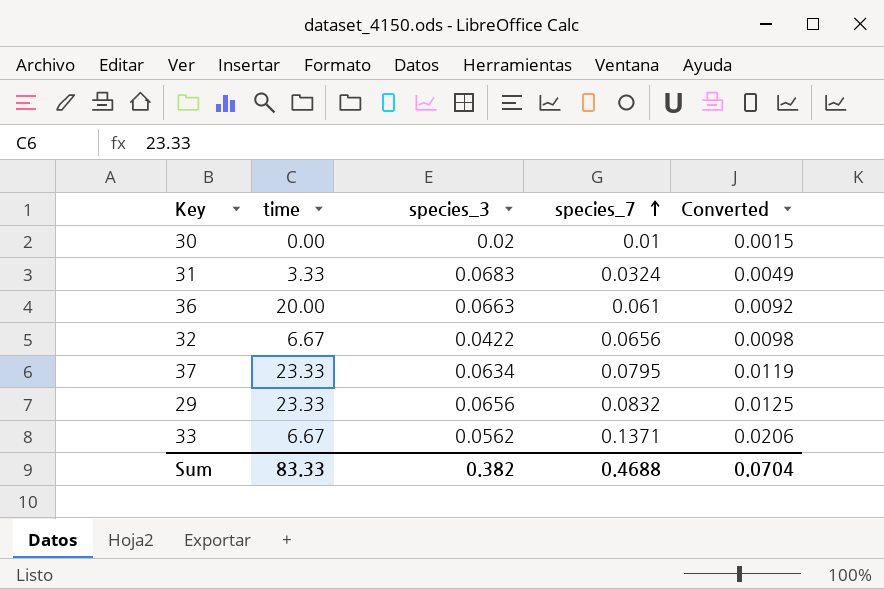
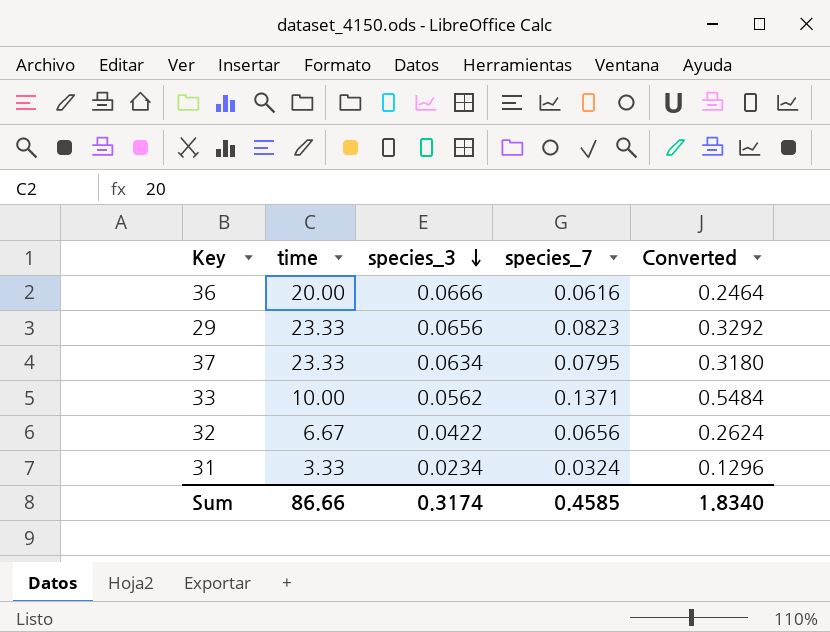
row order: species_7 ascending -> species_3 descending
column Converted | formula: [species_7] * 0.15 -> [species_7] * 4
row 30: 0.00 | 0.02 | 0.01 | 0.0015 -> none
36 | species_3: 0.0663 -> 0.0666
36 | species_7: 0.061 -> 0.0616
29 | species_7: 0.0832 -> 0.0823
33 | time: 6.67 -> 10.00
31 | species_3: 0.0683 -> 0.0234
Sum | time: 83.33 -> 86.66
Sum | species_3: 0.382 -> 0.3174
Sum | species_7: 0.4688 -> 0.4585
Sum | Converted: 0.0704 -> 1.8340

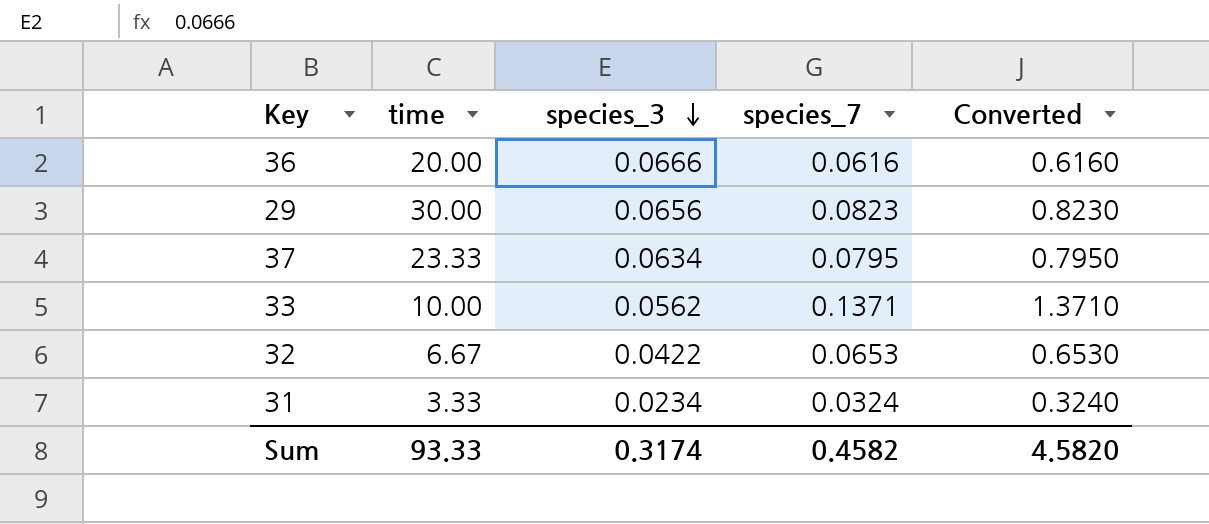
column Converted | formula: [species_7] * 4 -> [species_7] * 10
29 | time: 23.33 -> 30.00
32 | species_7: 0.0656 -> 0.0653
Sum | time: 86.66 -> 93.33
Sum | species_7: 0.4585 -> 0.4582
Sum | Converted: 1.8340 -> 4.5820

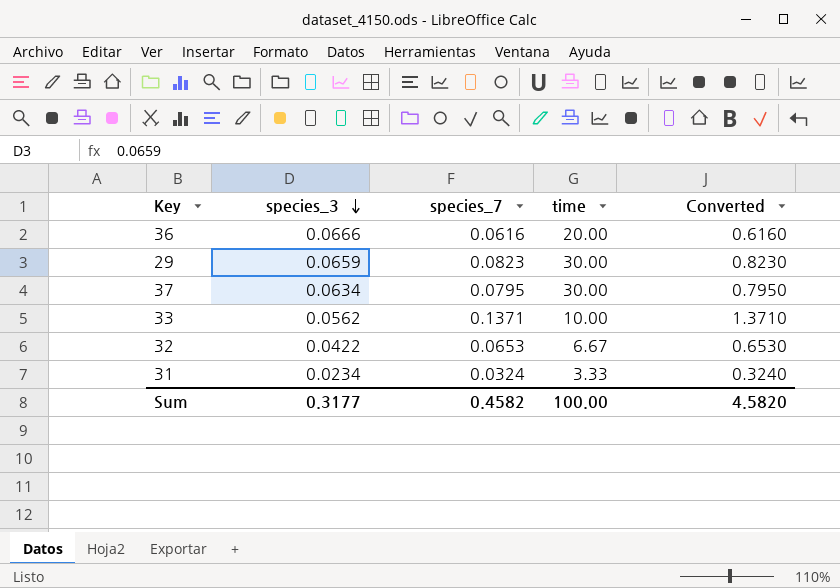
column time | position: 2 -> 4
29 | species_3: 0.0656 -> 0.0659
37 | time: 23.33 -> 30.00
Sum | species_3: 0.3174 -> 0.3177
Sum | time: 93.33 -> 100.00

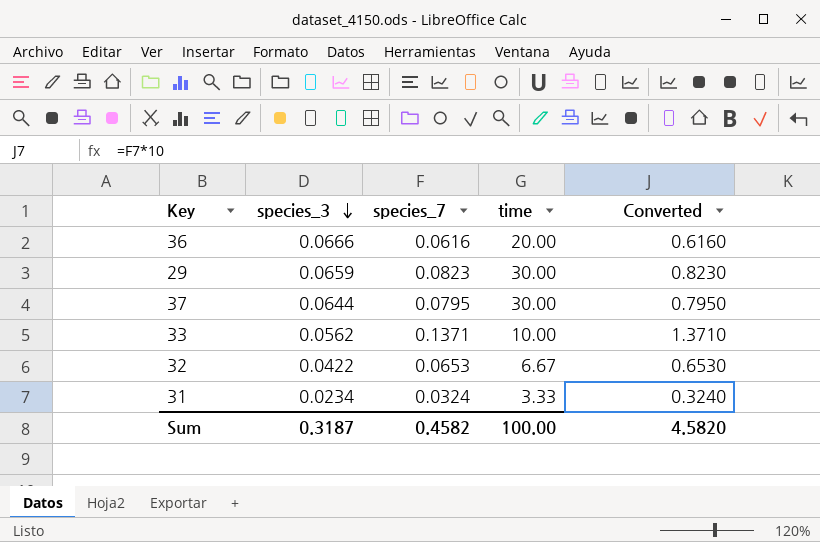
37 | species_3: 0.0634 -> 0.0644
Sum | species_3: 0.3177 -> 0.3187

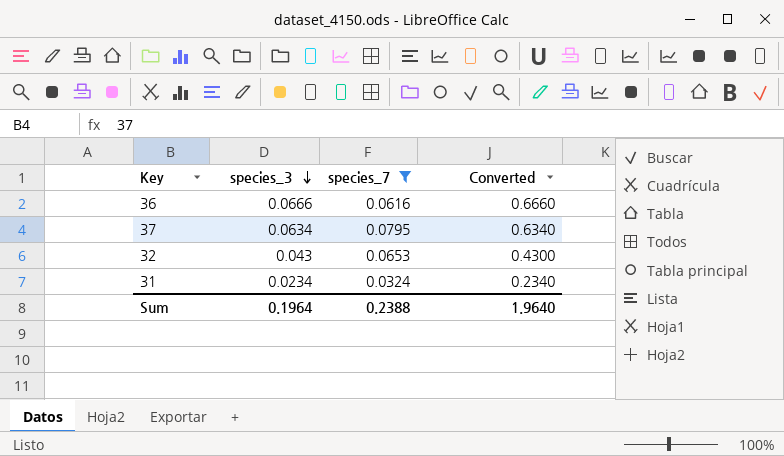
filter: none -> species_7 <= 0.0795
column time | position: 4 -> none
column Converted | formula: [species_7] * 10 -> [species_3] * 10
37 | species_3: 0.0644 -> 0.0634
32 | species_3: 0.0422 -> 0.043
Sum | species_3: 0.3187 -> 0.1964
Sum | species_7: 0.4582 -> 0.2388
Sum | Converted: 4.5820 -> 1.9640

